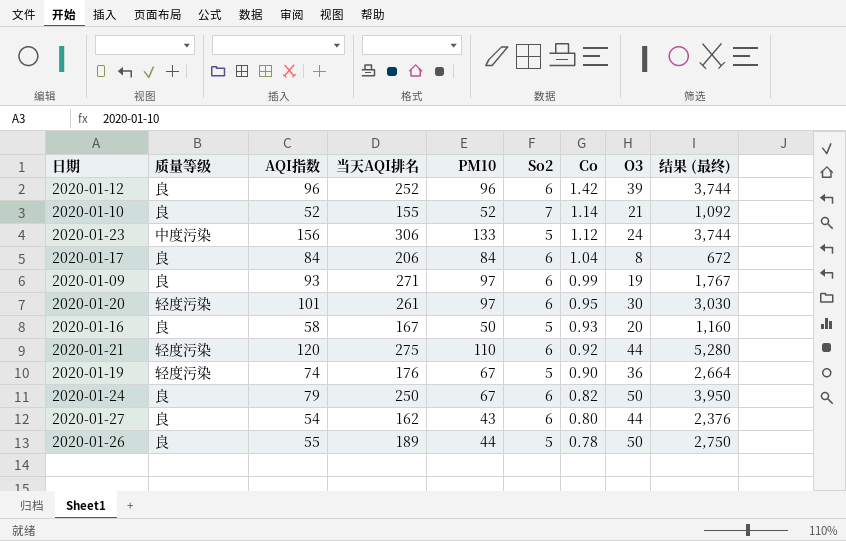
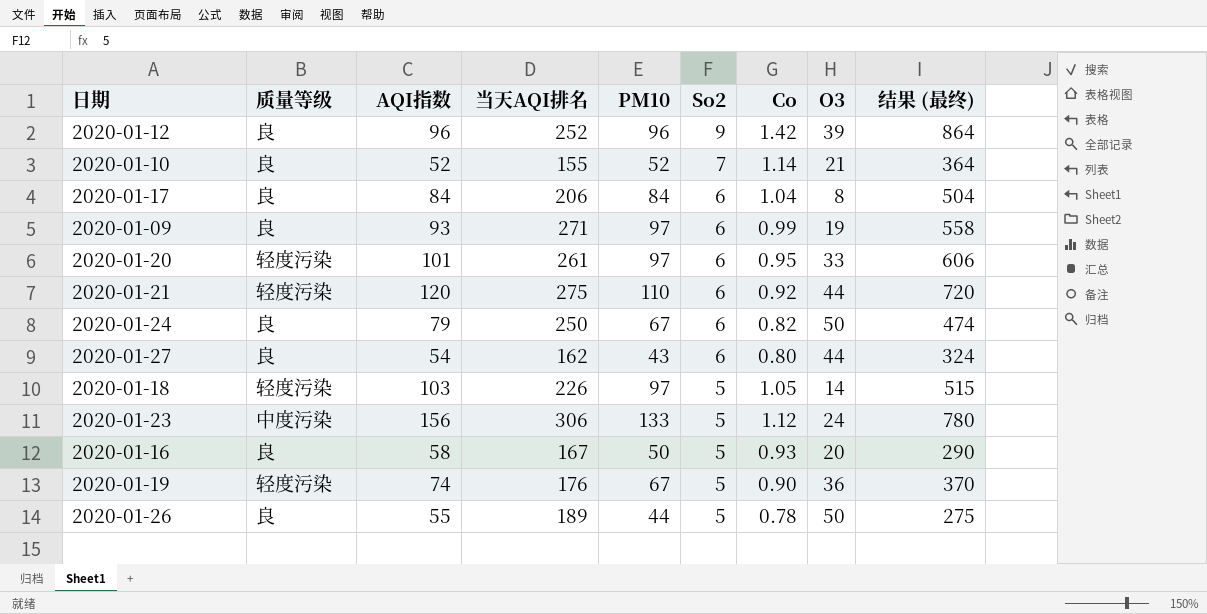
row order: Co descending -> So2 descending
column 结果 (最终) | formula: [AQI指数] * [O3] -> [AQI指数] * [So2]
2020-01-12 | So2: 6 -> 9
2020-01-20 | O3: 30 -> 33
row 2020-01-18: none -> 轻度污染 | 103 | 226 | 97 | 5 | 1.05 | 14 | 515

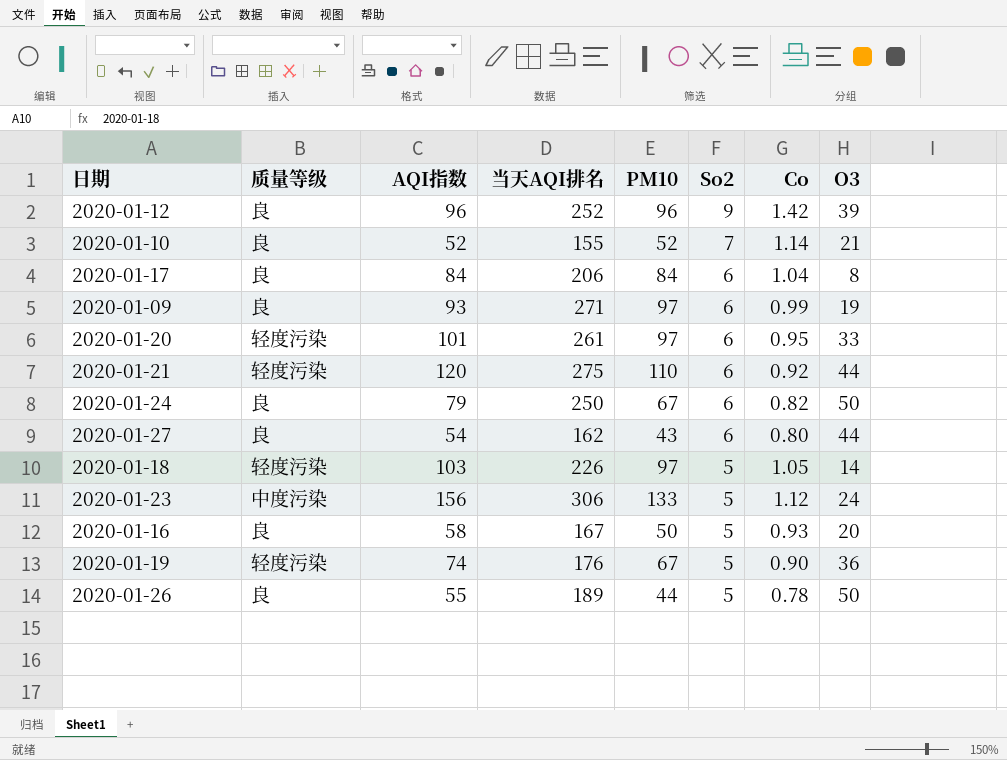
column 结果 (最终) | formula: [AQI指数] * [So2] -> none

